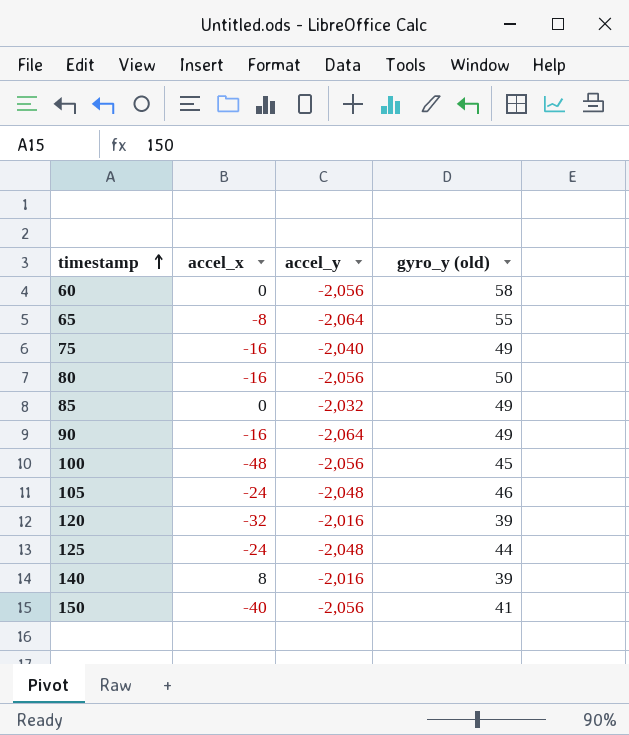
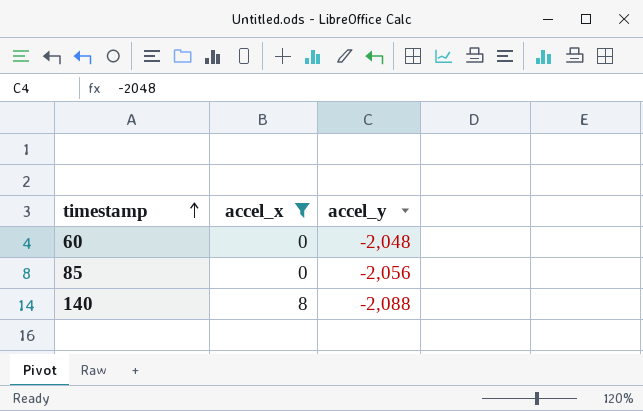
filter: none -> accel_x >= 0
column gyro_y (old) | position: 4 -> none
60 | accel_y: -2,056 -> -2,048
85 | accel_y: -2,032 -> -2,056
140 | accel_y: -2,016 -> -2,088

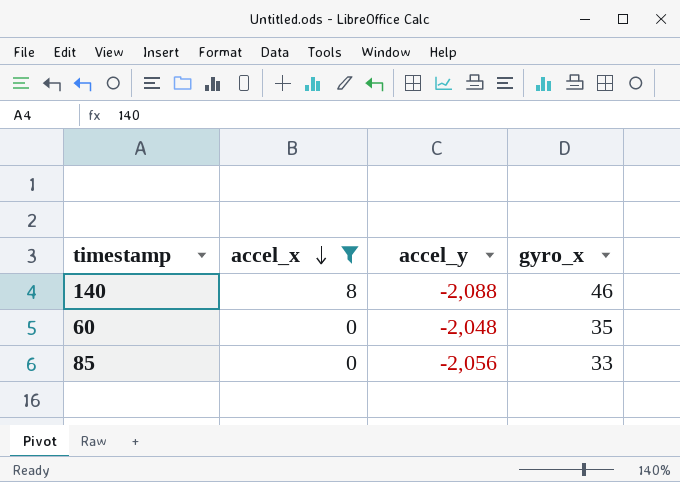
row order: timestamp ascending -> accel_x descending
column gyro_x | position: none -> 4

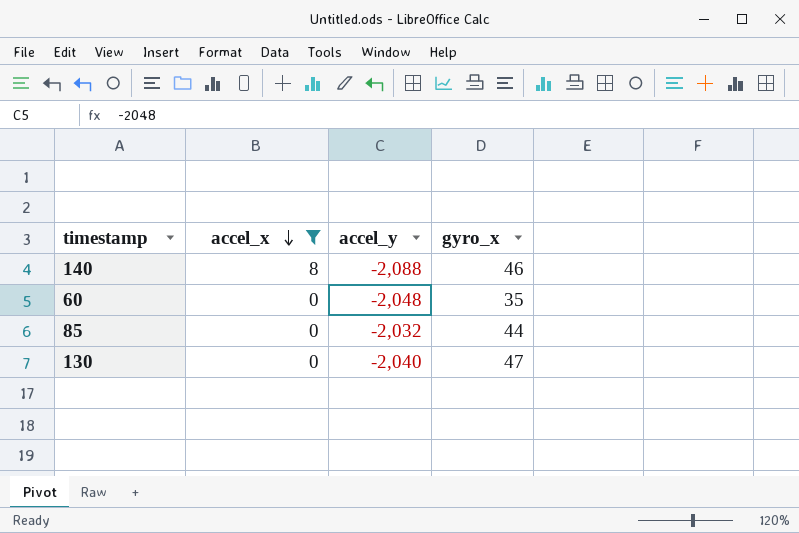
85 | accel_y: -2,056 -> -2,032
85 | gyro_x: 33 -> 44
row 130: none -> 0 | -2,040 | 47

